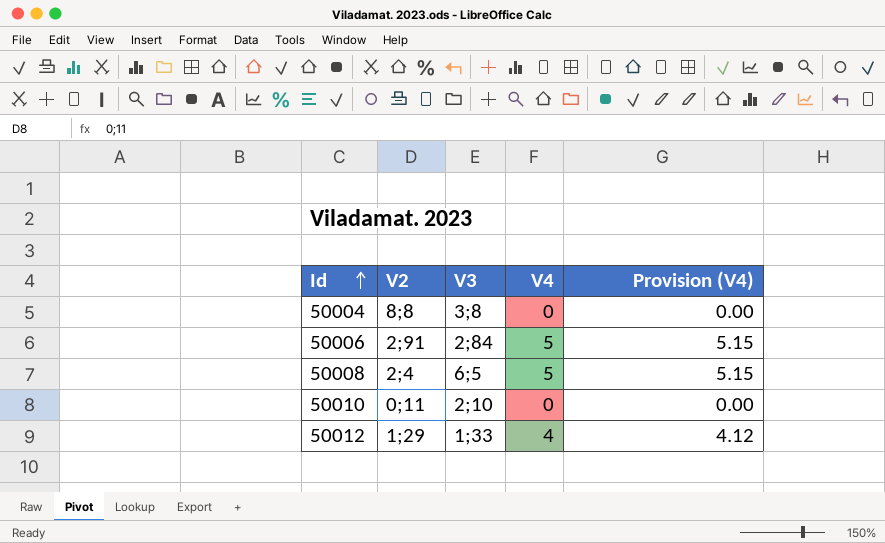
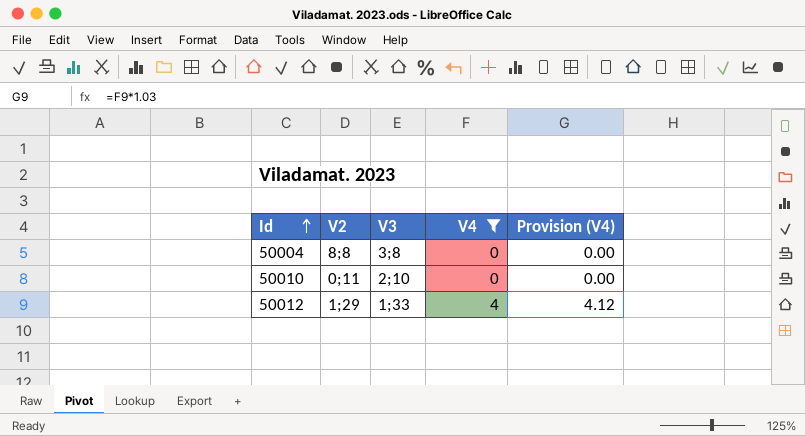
filter: none -> V4 != 5

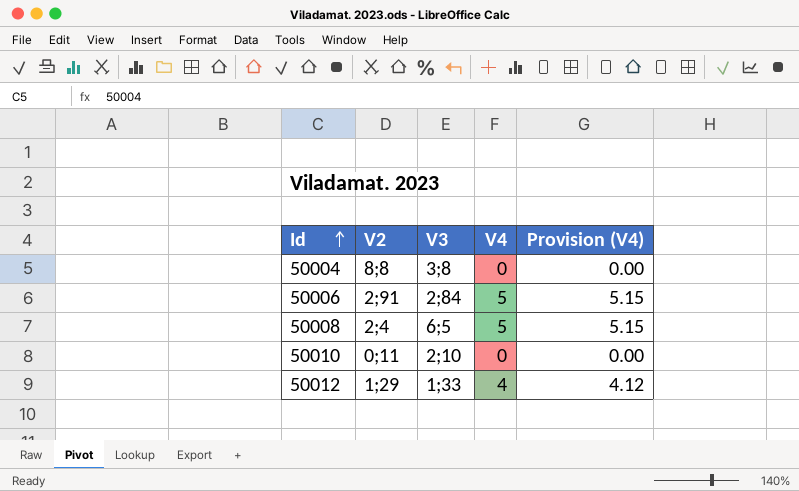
filter: V4 != 5 -> none

